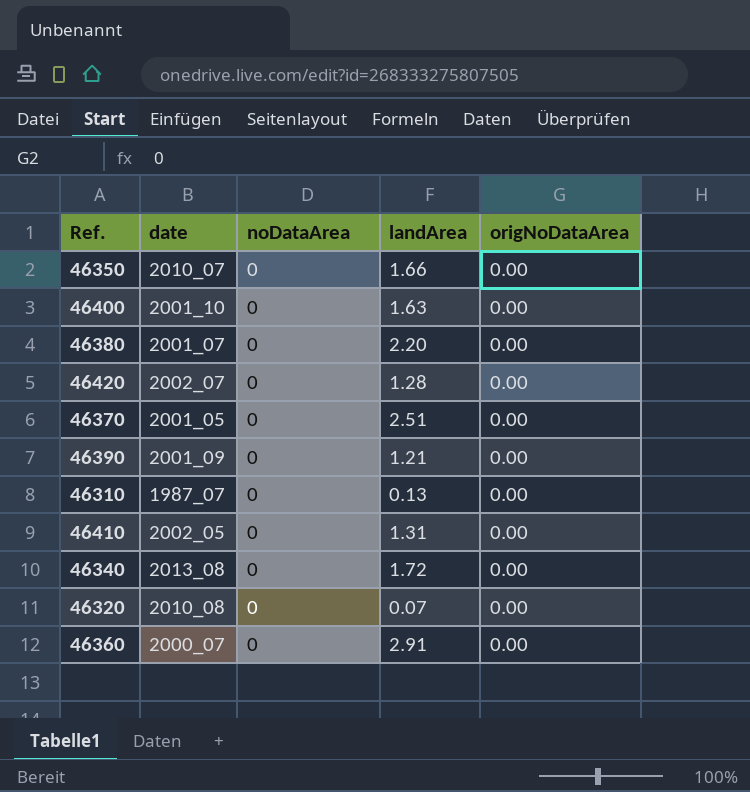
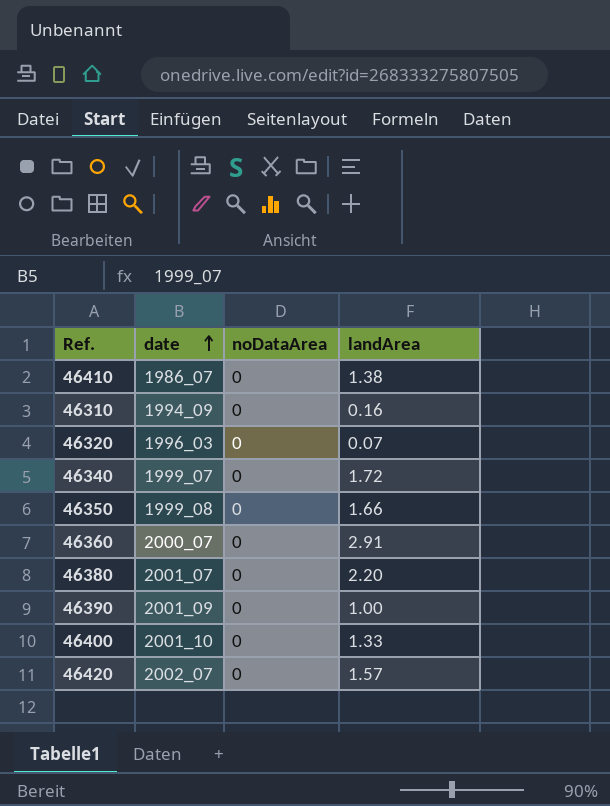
row order: none -> date ascending
column origNoDataArea | position: 5 -> none
row 46370: 2001_05 | 0 | 2.51 | 0.00 -> none
46410 | date: 2002_05 -> 1986_07
46410 | landArea: 1.31 -> 1.38
46310 | date: 1987_07 -> 1994_09
46310 | landArea: 0.13 -> 0.16
46320 | date: 2010_08 -> 1996_03
46340 | date: 2013_08 -> 1999_07
46350 | date: 2010_07 -> 1999_08
46390 | landArea: 1.21 -> 1.00
46400 | landArea: 1.63 -> 1.33
46420 | landArea: 1.28 -> 1.57

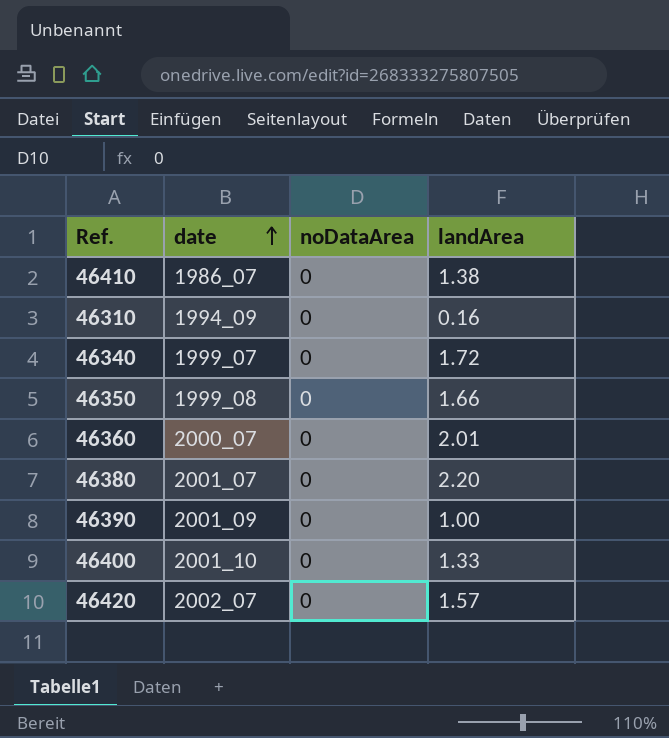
row 46320: 1996_03 | 0 | 0.07 -> none
46360 | landArea: 2.91 -> 2.01

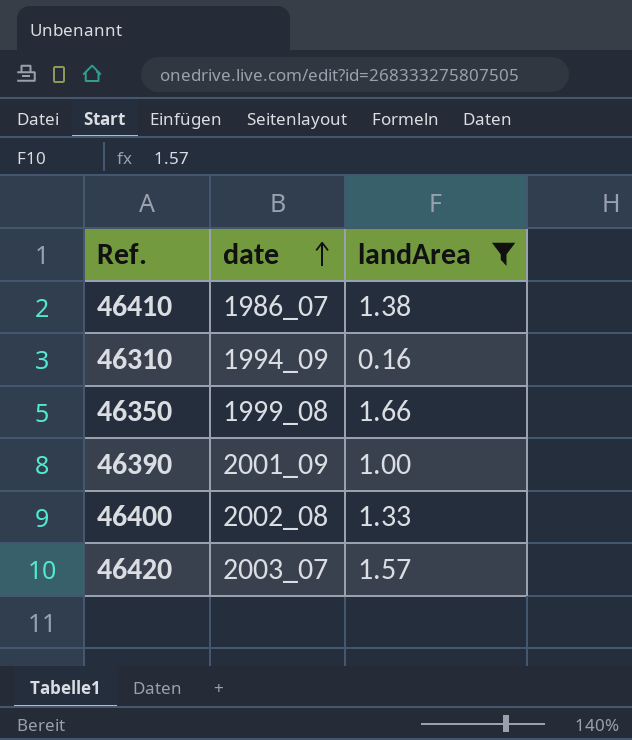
filter: none -> landArea <= 1.66
column noDataArea | position: 3 -> none
46400 | date: 2001_10 -> 2002_08
46420 | date: 2002_07 -> 2003_07

